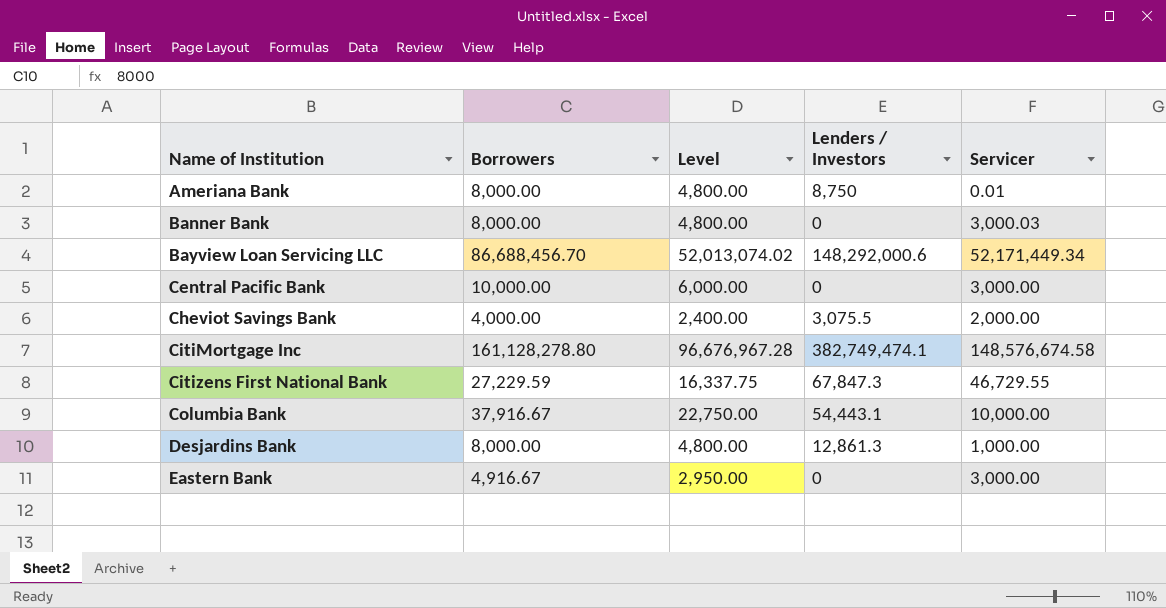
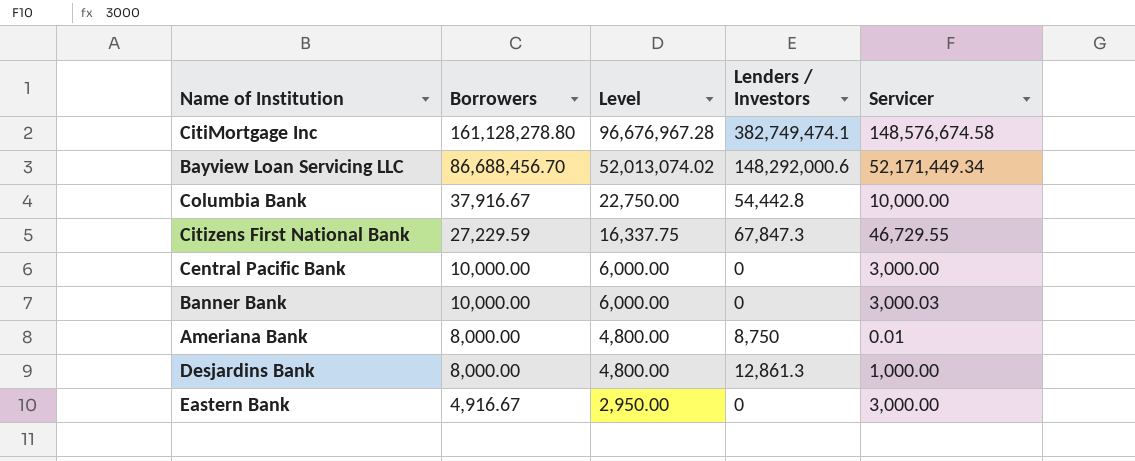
row order: Name of Institution ascending -> Borrowers descending
row Cheviot Savings Bank: 4,000.00 | 2,400.00 | 3,075.5 | 2,000.00 -> none
Columbia Bank | Lenders / Investors: 54,443.1 -> 54,442.8
Banner Bank | Borrowers: 8,000.00 -> 10,000.00
Banner Bank | Level: 4,800.00 -> 6,000.00

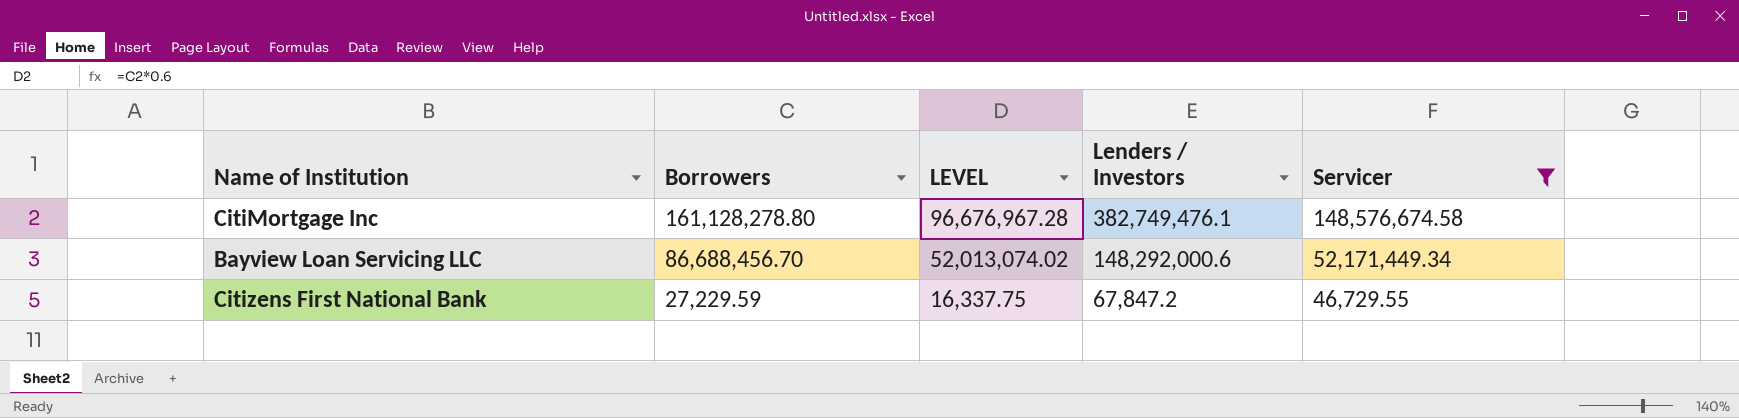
filter: none -> Servicer >= 46,729.55
column name: Level -> LEVEL
CitiMortgage Inc | Lenders / Investors: 382,749,474.1 -> 382,749,476.1
Citizens First National Bank | Lenders / Investors: 67,847.3 -> 67,847.2

